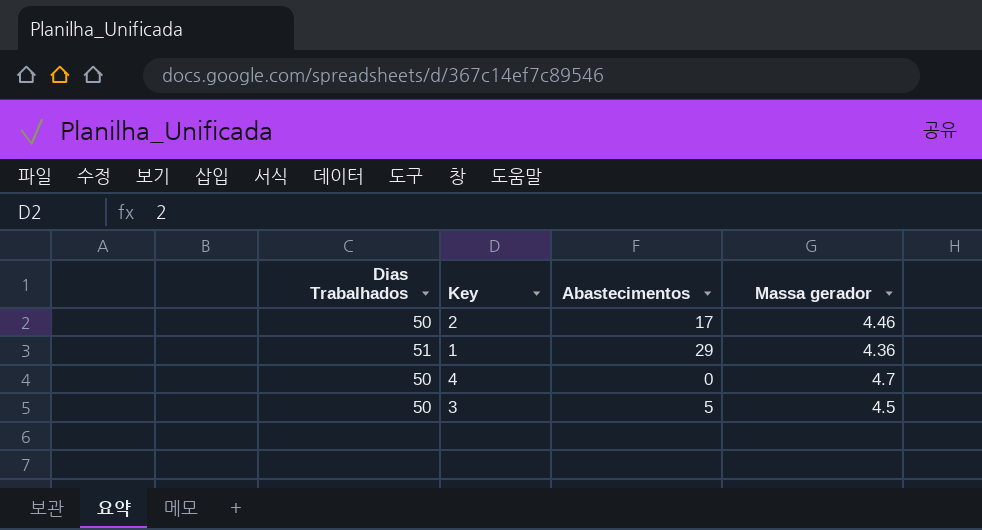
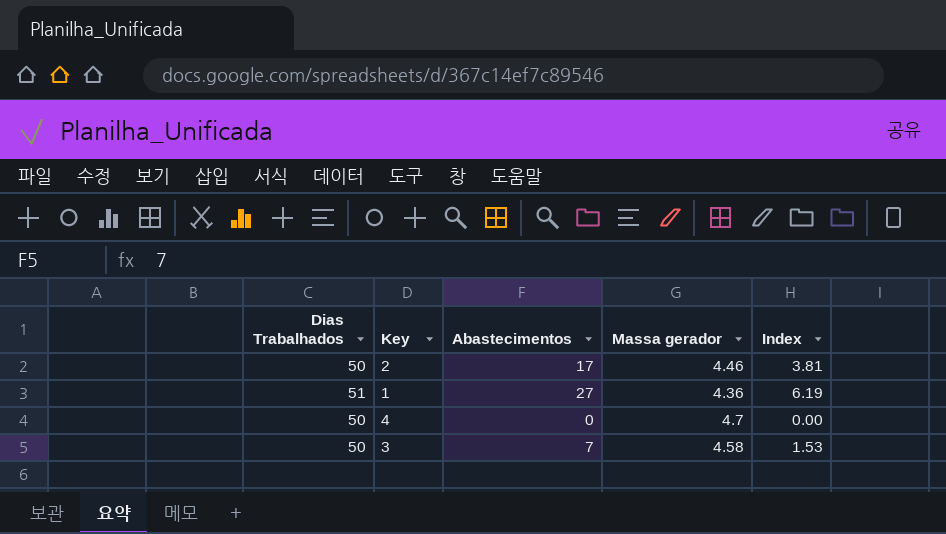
column Index | formula: none -> [Abastecimentos] / [Massa gerador]
1 | Abastecimentos: 29 -> 27
3 | Abastecimentos: 5 -> 7
3 | Massa gerador: 4.5 -> 4.58

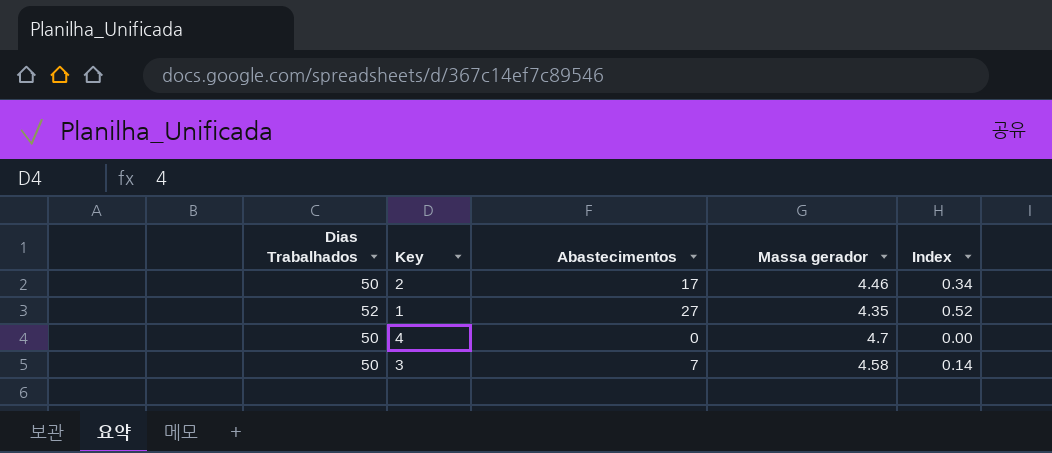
column Index | formula: [Abastecimentos] / [Massa gerador] -> [Abastecimentos] / [Dias Trabalhados]
1 | Dias Trabalhados: 51 -> 52
1 | Massa gerador: 4.36 -> 4.35

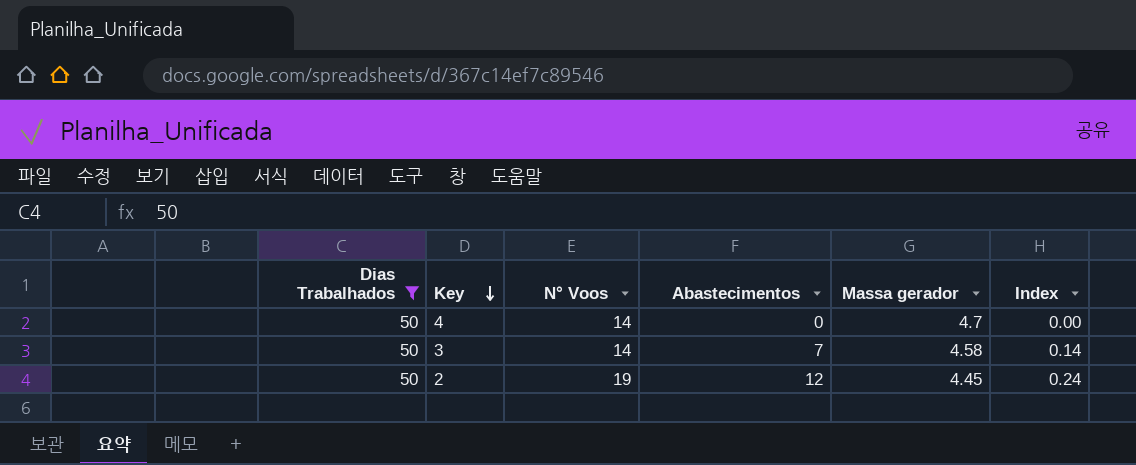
filter: none -> Dias Trabalhados = 50
row order: none -> Key descending
column N° Voos | position: none -> 3
2 | Abastecimentos: 17 -> 12
2 | Massa gerador: 4.46 -> 4.45
2 | Index: 0.34 -> 0.24

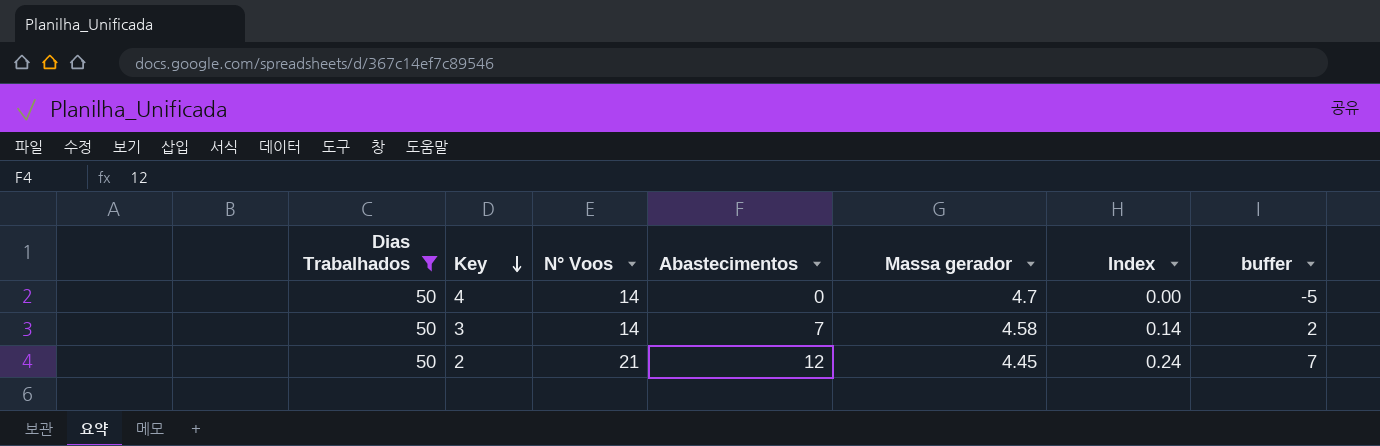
column buffer | formula: none -> [Abastecimentos] - 5
2 | N° Voos: 19 -> 21

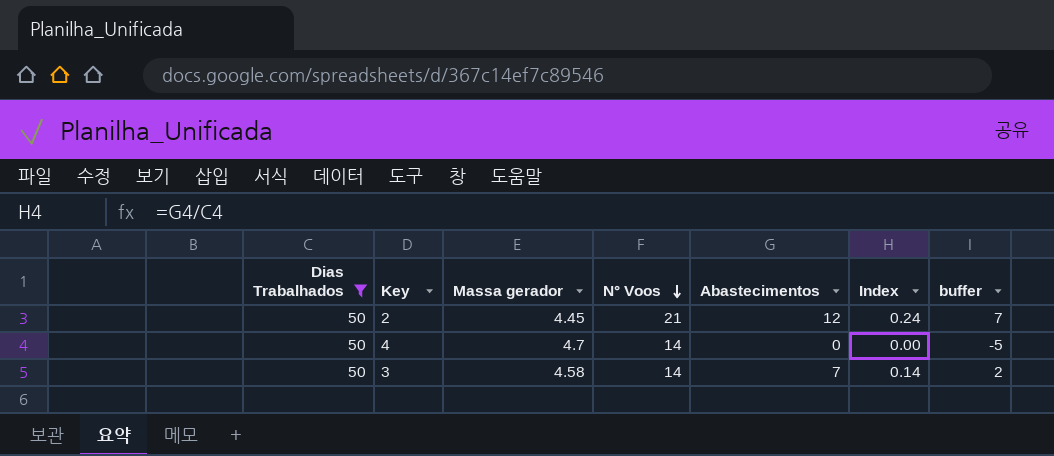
row order: Key descending -> N° Voos descending
column Massa gerador | position: 5 -> 3

